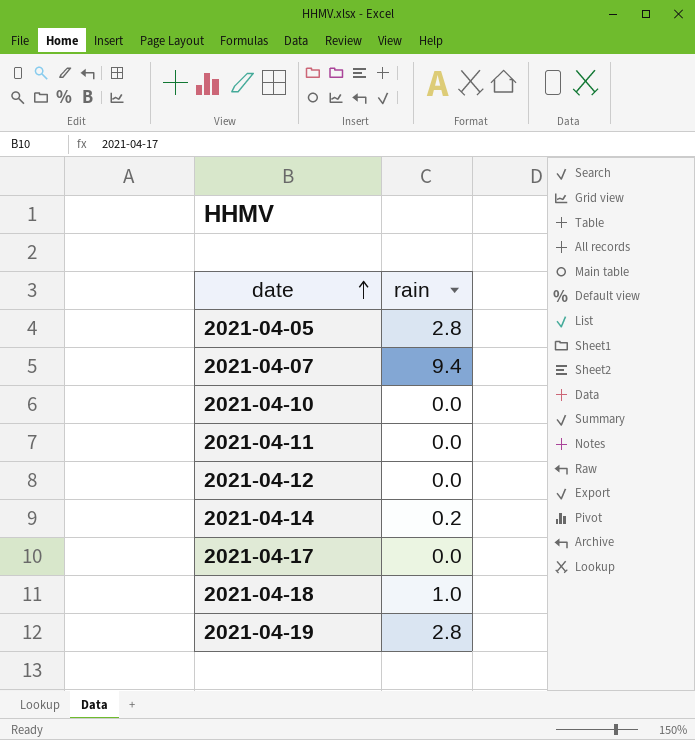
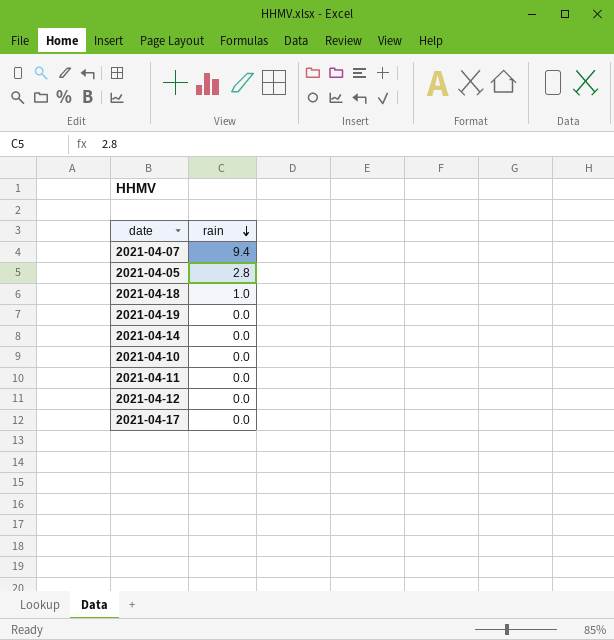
row order: date ascending -> rain descending
2021-04-19 | rain: 2.8 -> 0.0
2021-04-14 | rain: 0.2 -> 0.0

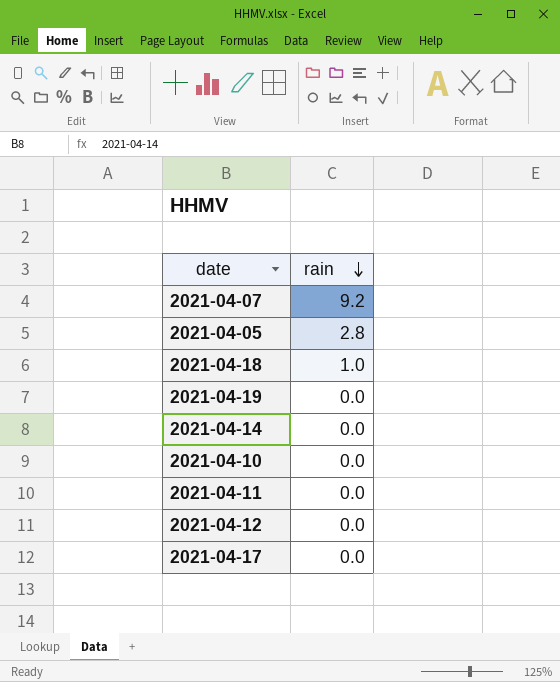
2021-04-07 | rain: 9.4 -> 9.2

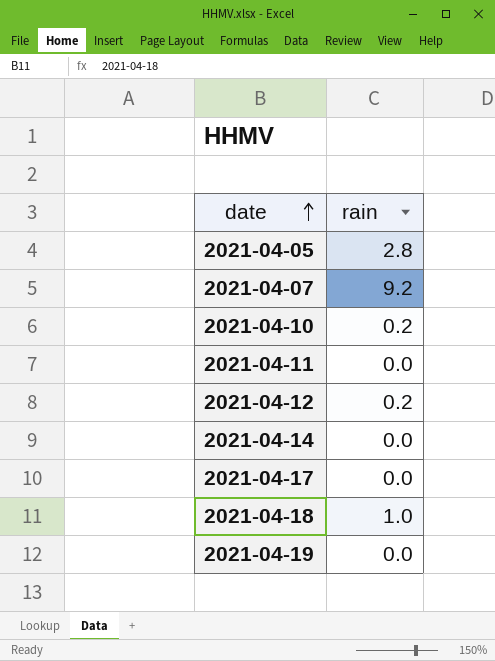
row order: rain descending -> date ascending
2021-04-10 | rain: 0.0 -> 0.2
2021-04-12 | rain: 0.0 -> 0.2

